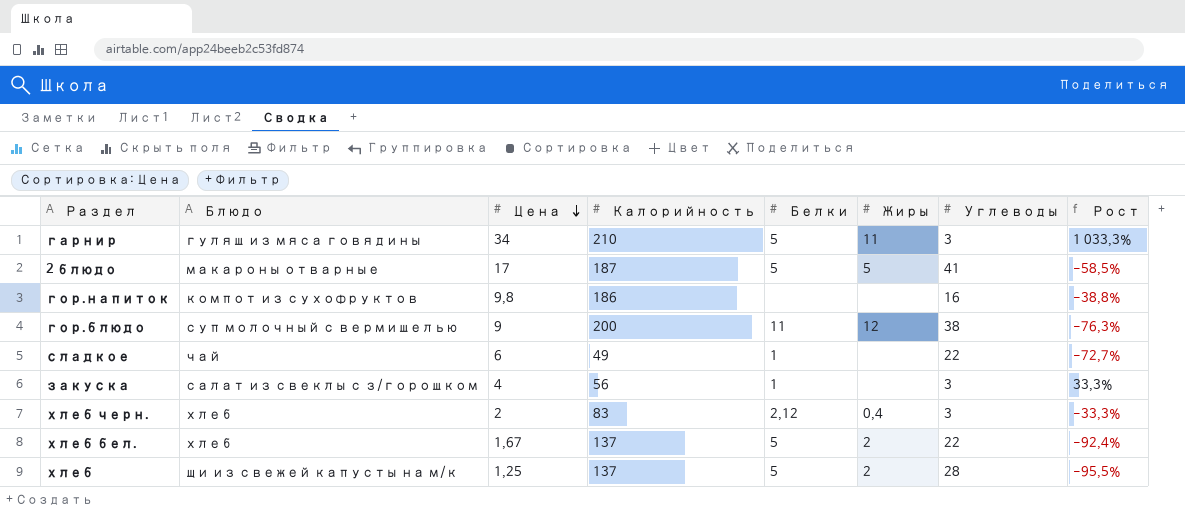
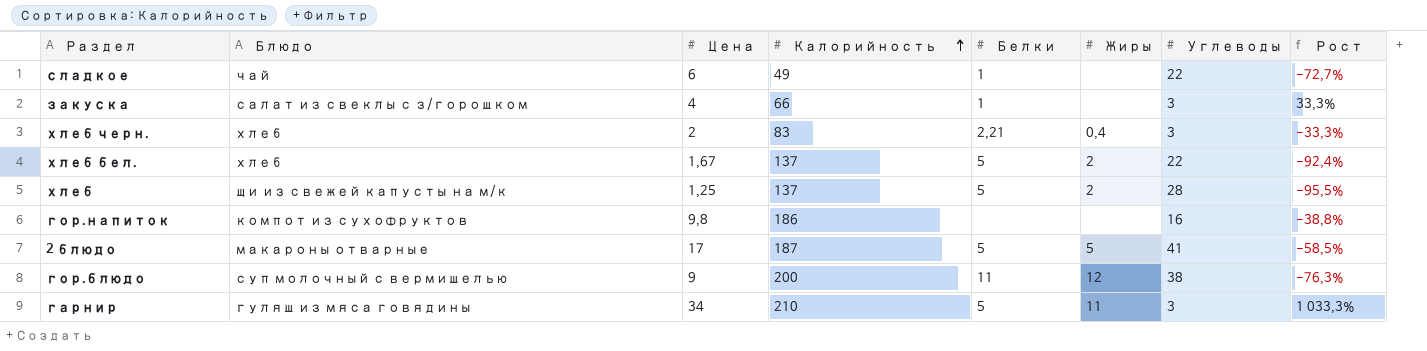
row order: Цена descending -> Калорийность ascending
закуска | Калорийность: 56 -> 66
хлеб черн. | Белки: 2,12 -> 2,21

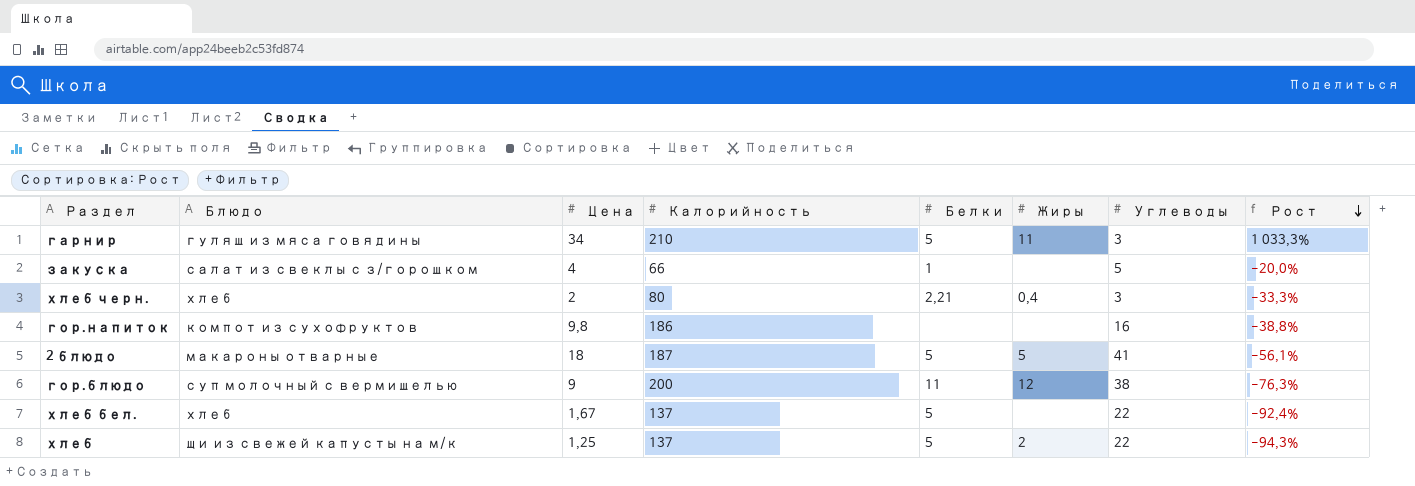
row order: Калорийность ascending -> Рост descending
row сладкое: чай | 6 | 49 | 1 | none | 22 | -72,7% -> none
закуска | Углеводы: 3 -> 5
закуска | Рост: 33,3% -> -20,0%
хлеб черн. | Калорийность: 83 -> 80
2 блюдо | Цена: 17 -> 18
2 блюдо | Рост: -58,5% -> -56,1%
хлеб бел. | Жиры: 2 -> none
хлеб | Углеводы: 28 -> 22
хлеб | Рост: -95,5% -> -94,3%

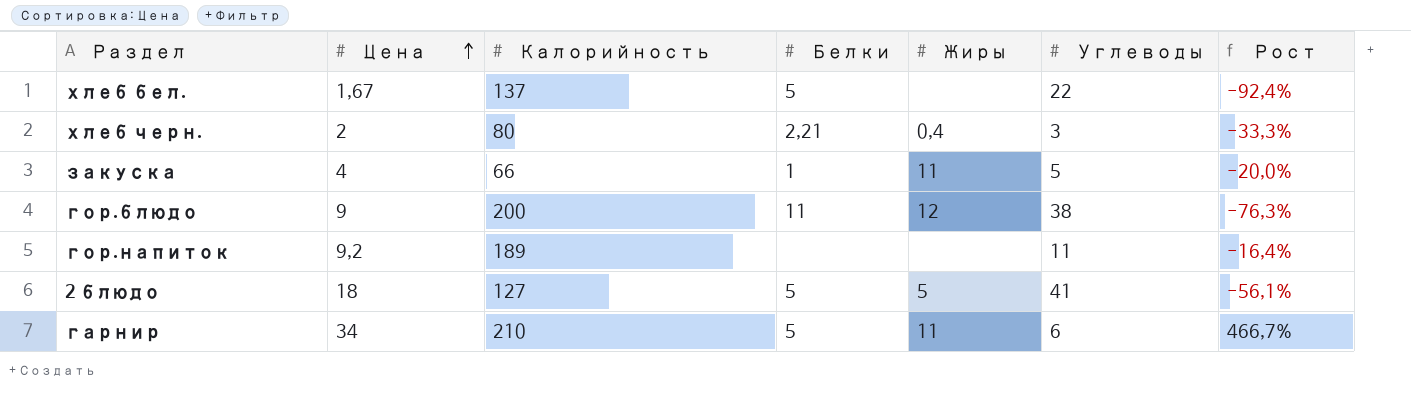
row order: Рост descending -> Цена ascending
column Блюдо | position: 2 -> none
row хлеб: щи из свежей капусты на м/к | 1,25 | 137 | 5 | 2 | 22 | -94,3% -> none
закуска | Жиры: none -> 11
гор.напиток | Цена: 9,8 -> 9,2
гор.напиток | Калорийность: 186 -> 189
гор.напиток | Углеводы: 16 -> 11
гор.напиток | Рост: -38,8% -> -16,4%
2 блюдо | Калорийность: 187 -> 127
гарнир | Углеводы: 3 -> 6
гарнир | Рост: 1 033,3% -> 466,7%

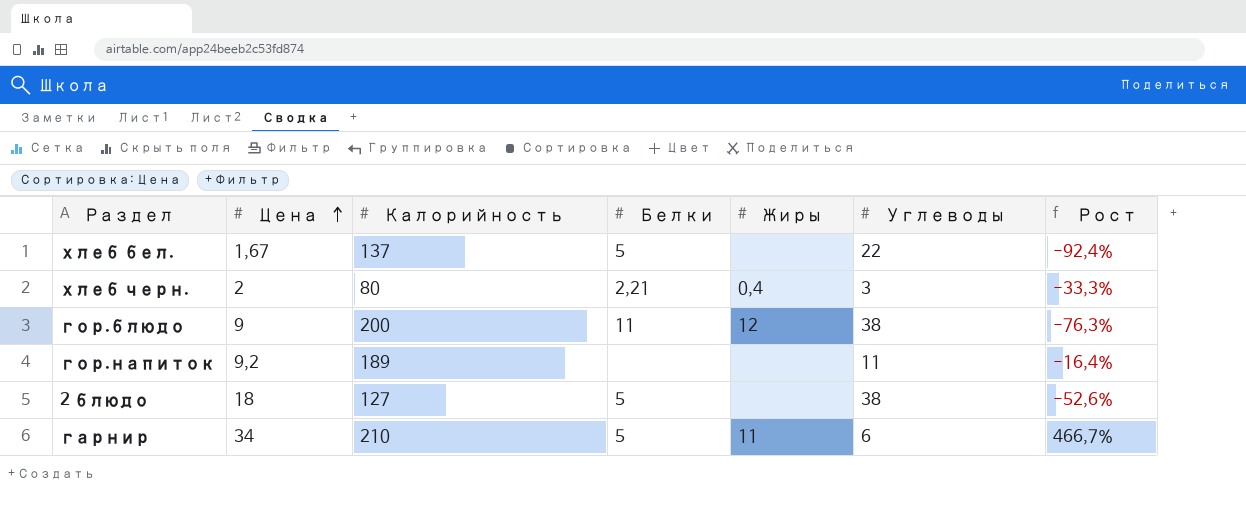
row закуска: 4 | 66 | 1 | 11 | 5 | -20,0% -> none
2 блюдо | Жиры: 5 -> none
2 блюдо | Углеводы: 41 -> 38
2 блюдо | Рост: -56,1% -> -52,6%

